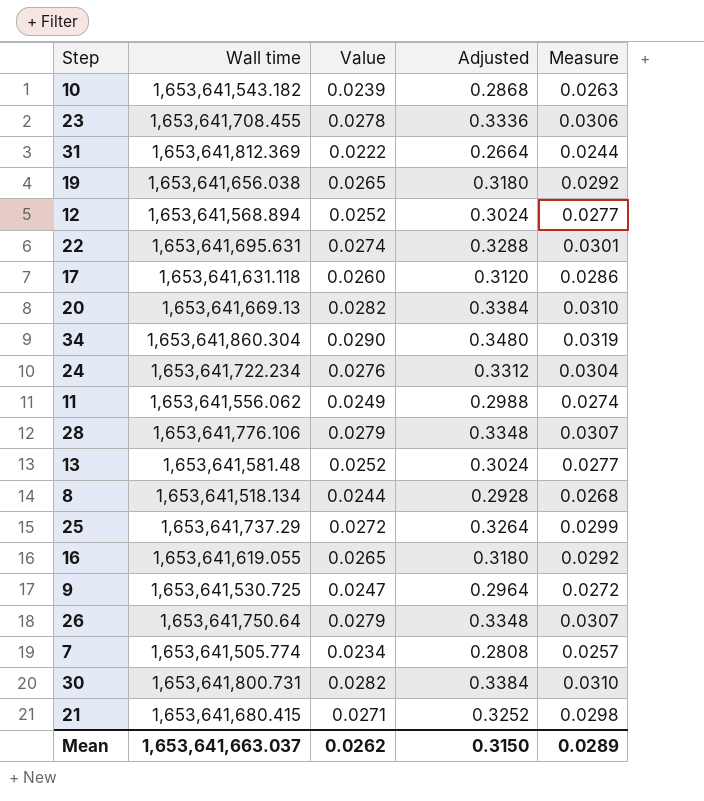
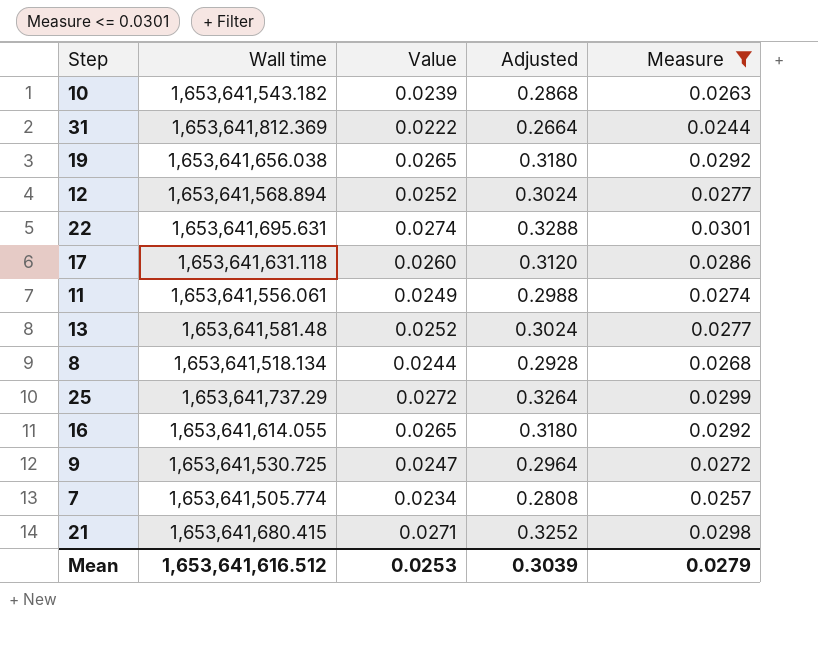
filter: none -> Measure <= 0.0301
11 | Wall time: 1,653,641,556.062 -> 1,653,641,556.061
16 | Wall time: 1,653,641,619.055 -> 1,653,641,614.055
Mean | Wall time: 1,653,641,663.037 -> 1,653,641,616.512
Mean | Value: 0.0262 -> 0.0253
Mean | Adjusted: 0.3150 -> 0.3039
Mean | Measure: 0.0289 -> 0.0279

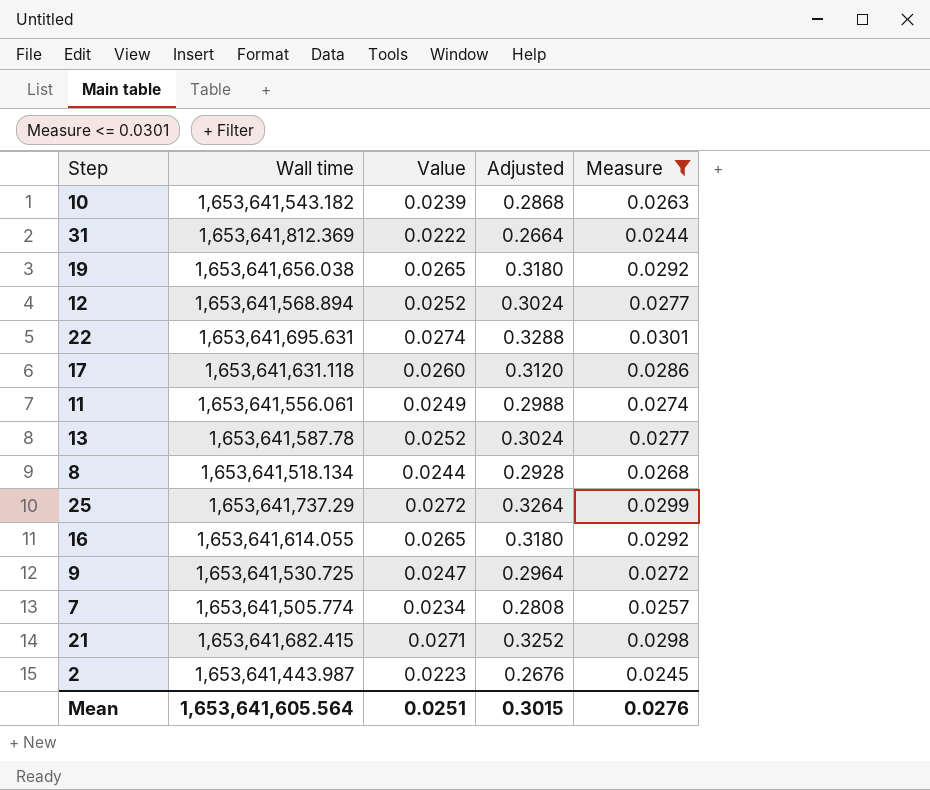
13 | Wall time: 1,653,641,581.48 -> 1,653,641,587.78
21 | Wall time: 1,653,641,680.415 -> 1,653,641,682.415
row 2: none -> 1,653,641,443.987 | 0.0223 | 0.2676 | 0.0245
Mean | Wall time: 1,653,641,616.512 -> 1,653,641,605.564
Mean | Value: 0.0253 -> 0.0251
Mean | Adjusted: 0.3039 -> 0.3015
Mean | Measure: 0.0279 -> 0.0276

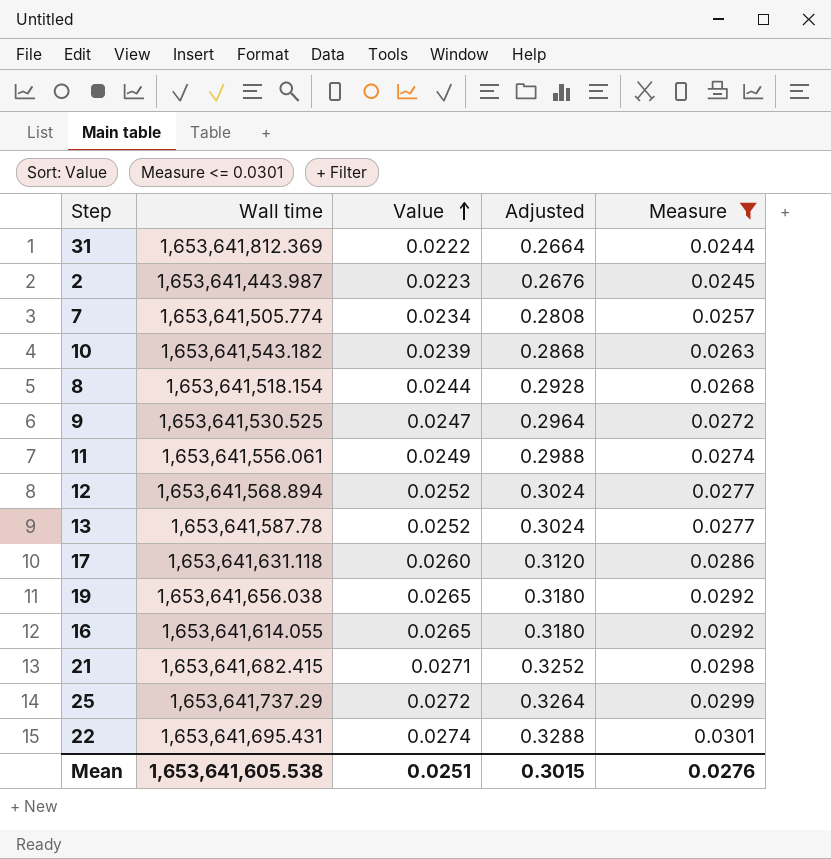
row order: none -> Value ascending
8 | Wall time: 1,653,641,518.134 -> 1,653,641,518.154
9 | Wall time: 1,653,641,530.725 -> 1,653,641,530.525
22 | Wall time: 1,653,641,695.631 -> 1,653,641,695.431
Mean | Wall time: 1,653,641,605.564 -> 1,653,641,605.538

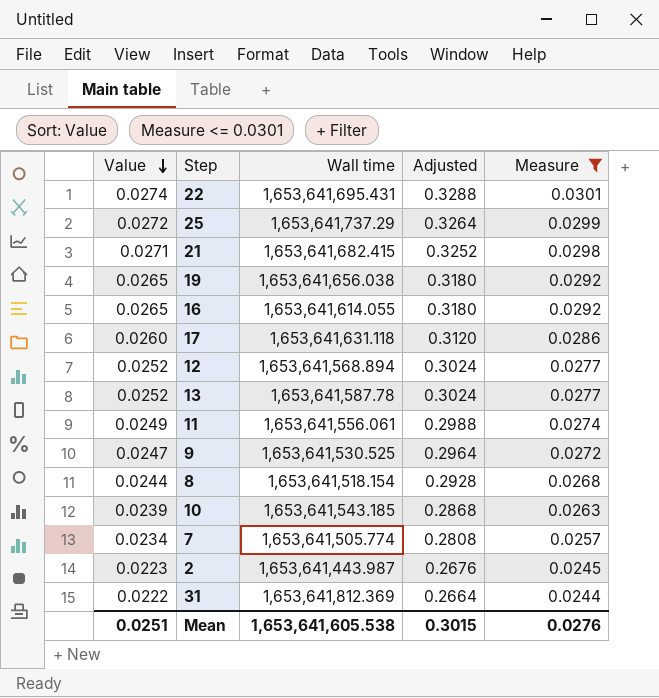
row order: Value ascending -> Value descending
column Value | position: 3 -> 1
10 | Wall time: 1,653,641,543.182 -> 1,653,641,543.185

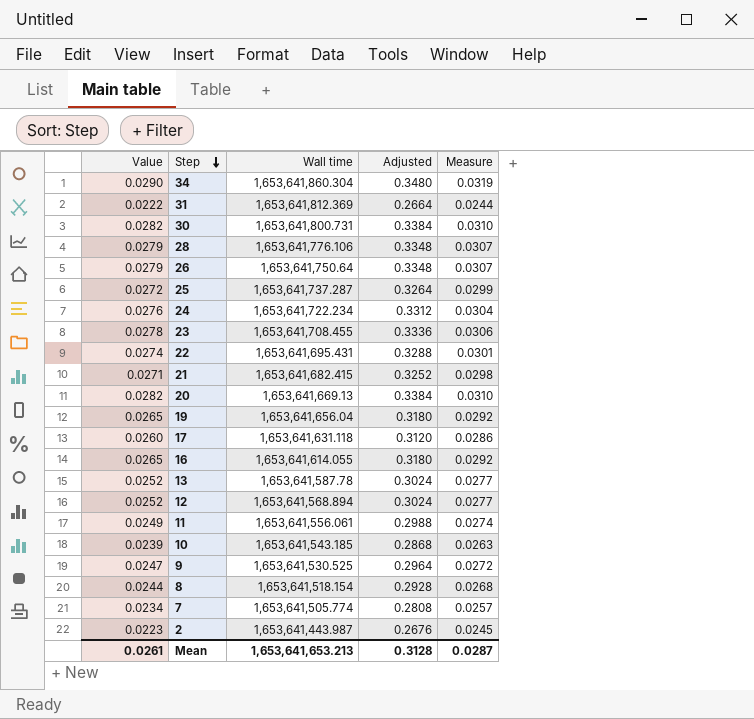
filter: Measure <= 0.0301 -> none
row order: Value descending -> Step descending
25 | Wall time: 1,653,641,737.29 -> 1,653,641,737.287
19 | Wall time: 1,653,641,656.038 -> 1,653,641,656.04
Mean | Value: 0.0251 -> 0.0261
Mean | Wall time: 1,653,641,605.538 -> 1,653,641,653.213
Mean | Adjusted: 0.3015 -> 0.3128
Mean | Measure: 0.0276 -> 0.0287

